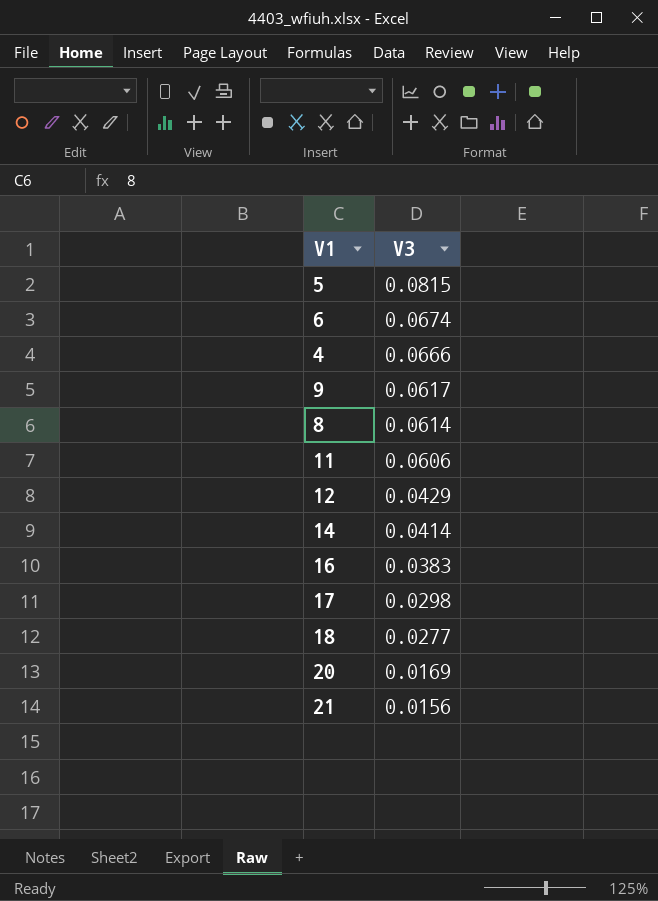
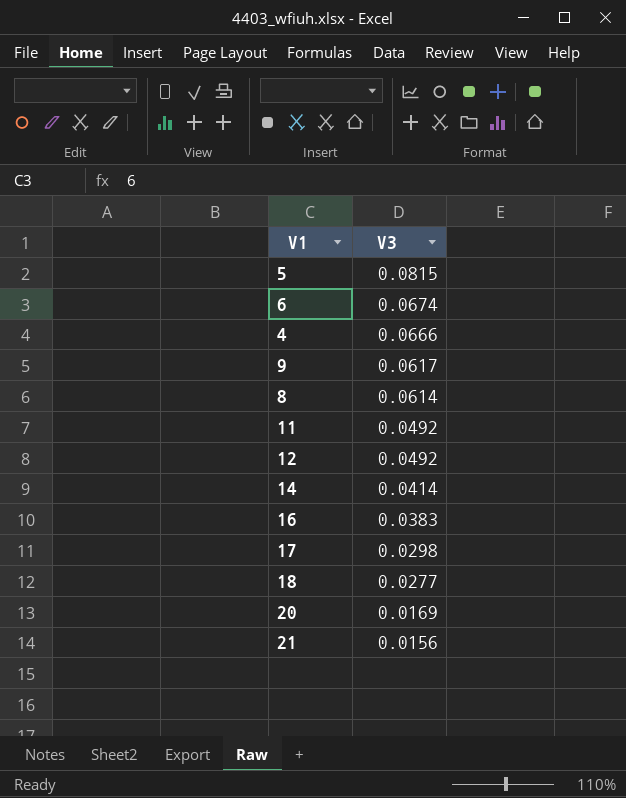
11 | V3: 0.0606 -> 0.0492
12 | V3: 0.0429 -> 0.0492

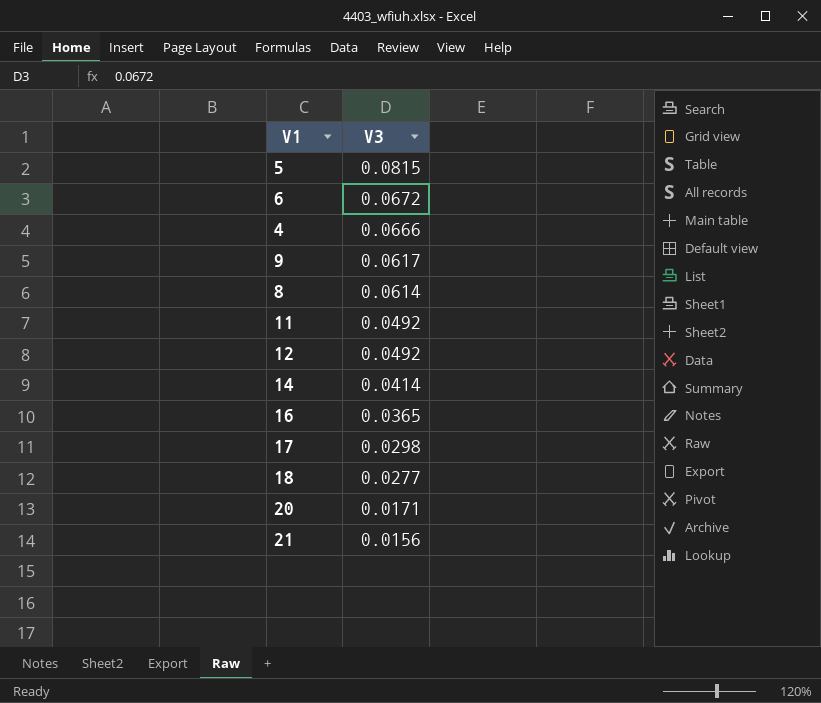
6 | V3: 0.0674 -> 0.0672
16 | V3: 0.0383 -> 0.0365
20 | V3: 0.0169 -> 0.0171

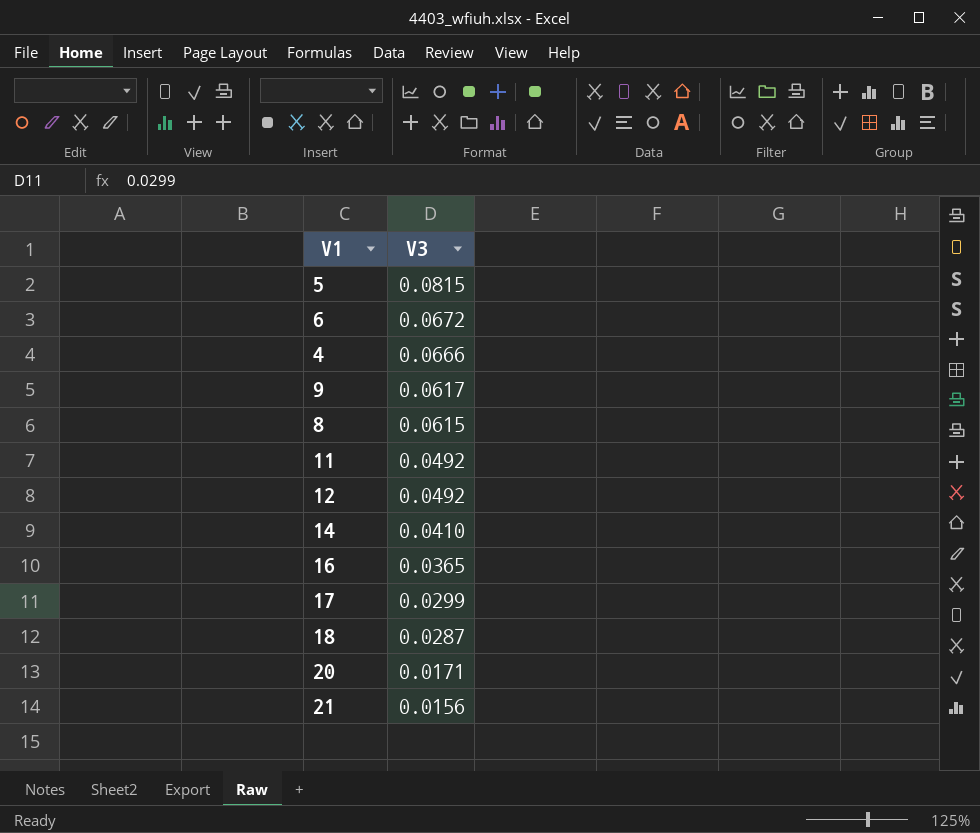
8 | V3: 0.0614 -> 0.0615
14 | V3: 0.0414 -> 0.0410
17 | V3: 0.0298 -> 0.0299
18 | V3: 0.0277 -> 0.0287

